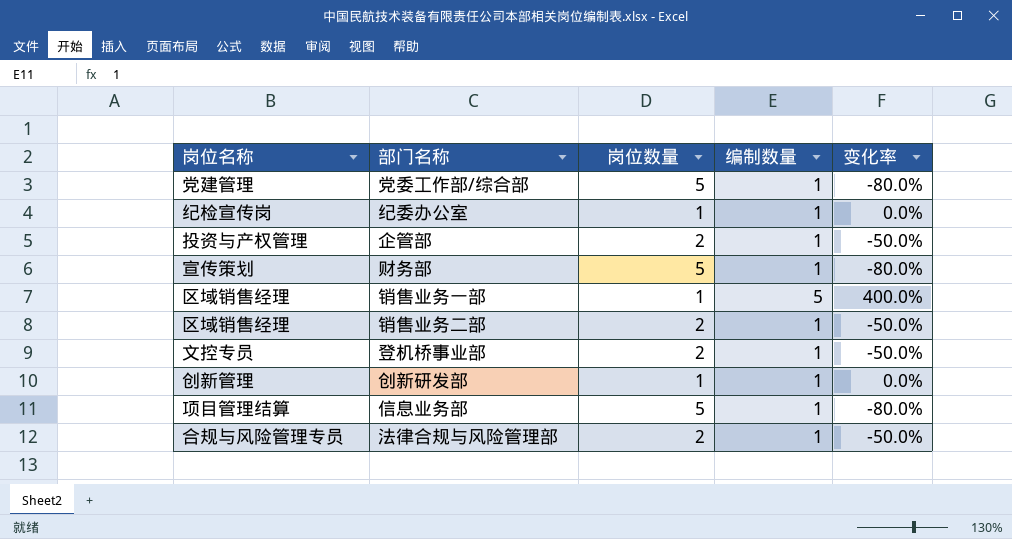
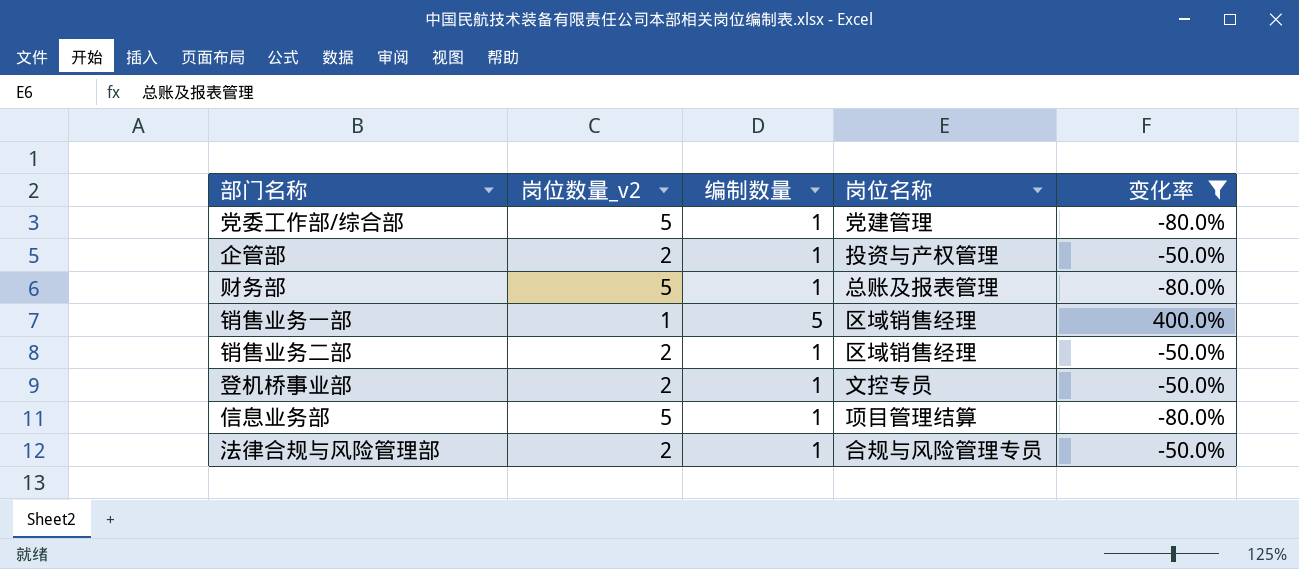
filter: none -> 变化率 != 0.0%
column name: 岗位数量 -> 岗位数量_v2
column 岗位名称 | position: 1 -> 4
财务部 | 岗位名称: 宣传策划 -> 总账及报表管理

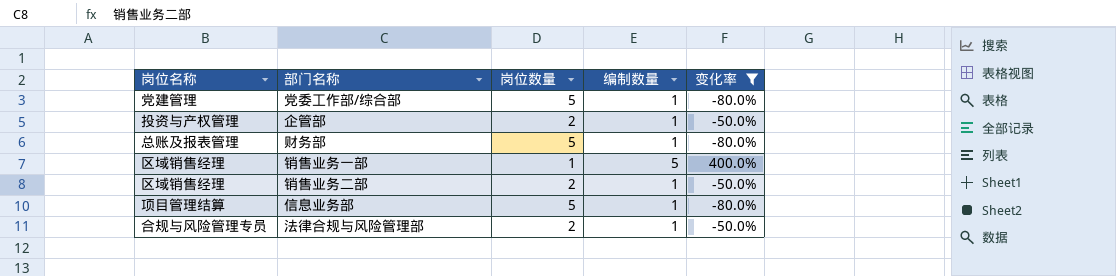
column 岗位名称 | position: 4 -> 1
column name: 岗位数量_v2 -> 岗位数量
row 登机桥事业部: 2 | 1 | 文控专员 | -50.0% -> none

